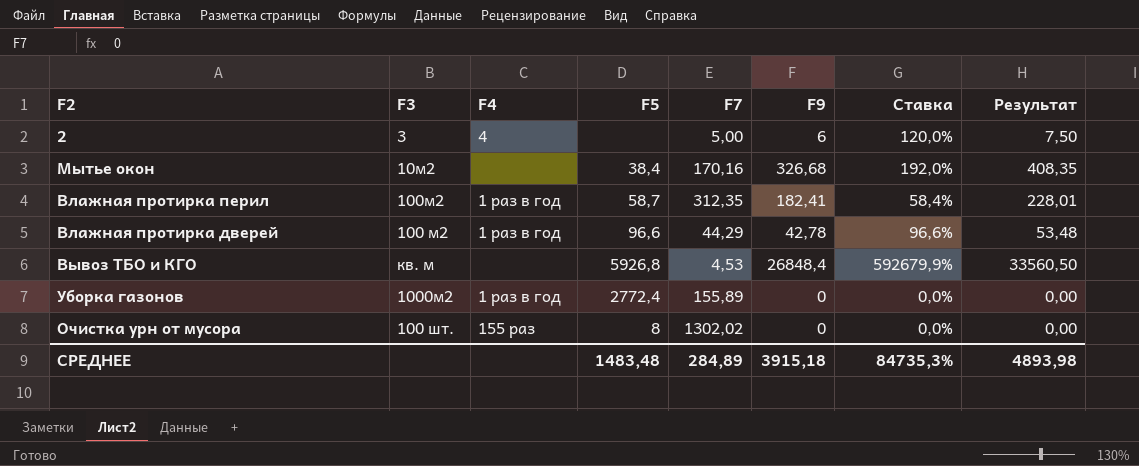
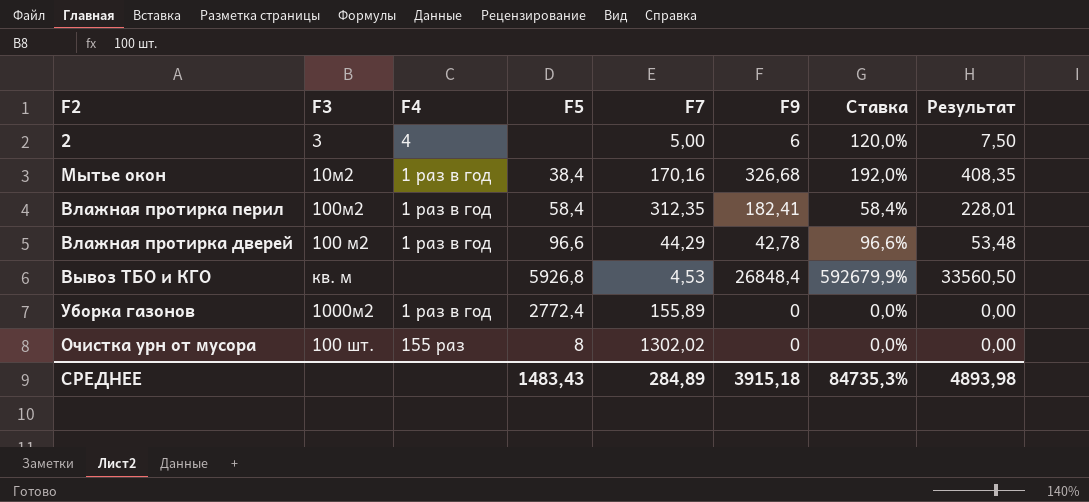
Мытье окон | F4: none -> 1 раз в год
Влажная протирка перил | F5: 58,7 -> 58,4
СРЕДНЕЕ | F5: 1483,48 -> 1483,43

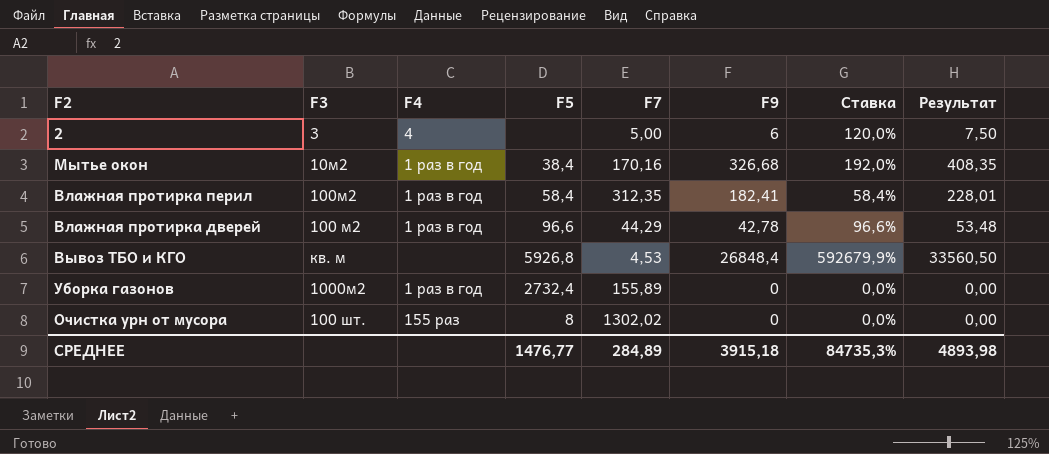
Уборка газонов | F5: 2772,4 -> 2732,4
СРЕДНЕЕ | F5: 1483,43 -> 1476,77

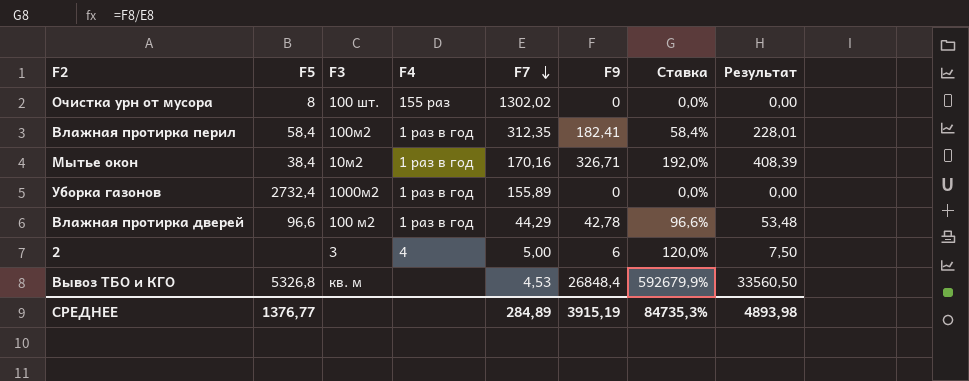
row order: none -> F7 descending
column F5 | position: 4 -> 2
Мытье окон | F9: 326,68 -> 326,71
Мытье окон | Результат: 408,35 -> 408,39
Вывоз ТБО и КГО | F5: 5926,8 -> 5326,8
СРЕДНЕЕ | F5: 1476,77 -> 1376,77
СРЕДНЕЕ | F9: 3915,18 -> 3915,19

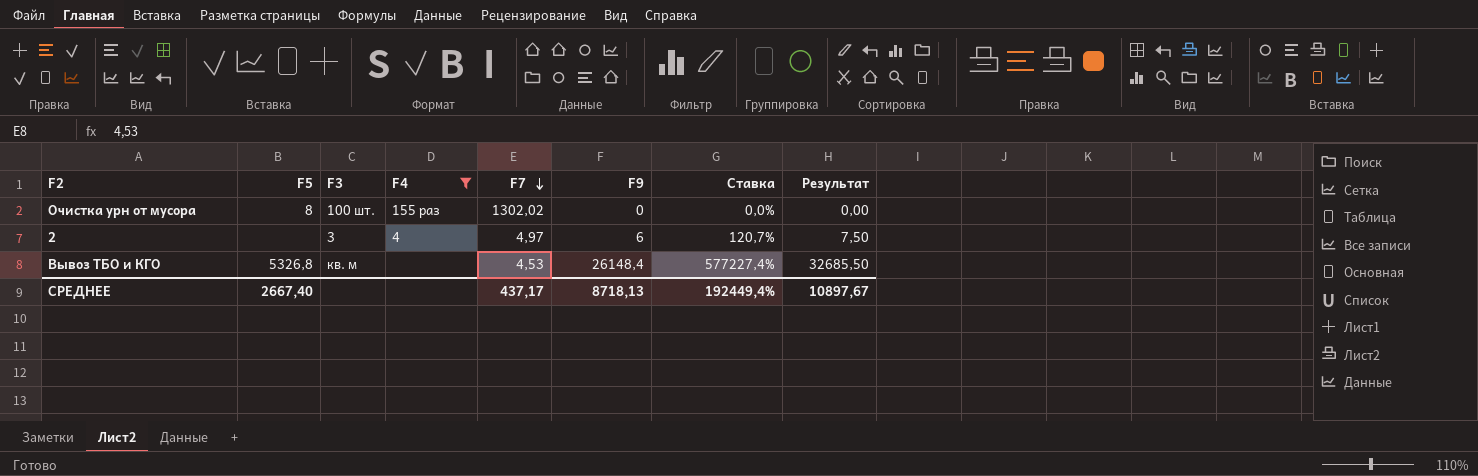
filter: none -> F4 != 1 раз в год
2 | F7: 5,00 -> 4,97
2 | Ставка: 120,0% -> 120,7%
Вывоз ТБО и КГО | F9: 26848,4 -> 26148,4
Вывоз ТБО и КГО | Ставка: 592679,9% -> 577227,4%
Вывоз ТБО и КГО | Результат: 33560,50 -> 32685,50
СРЕДНЕЕ | F5: 1376,77 -> 2667,40
СРЕДНЕЕ | F7: 284,89 -> 437,17
СРЕДНЕЕ | F9: 3915,19 -> 8718,13
СРЕДНЕЕ | Ставка: 84735,3% -> 192449,4%
СРЕДНЕЕ | Результат: 4893,98 -> 10897,67

